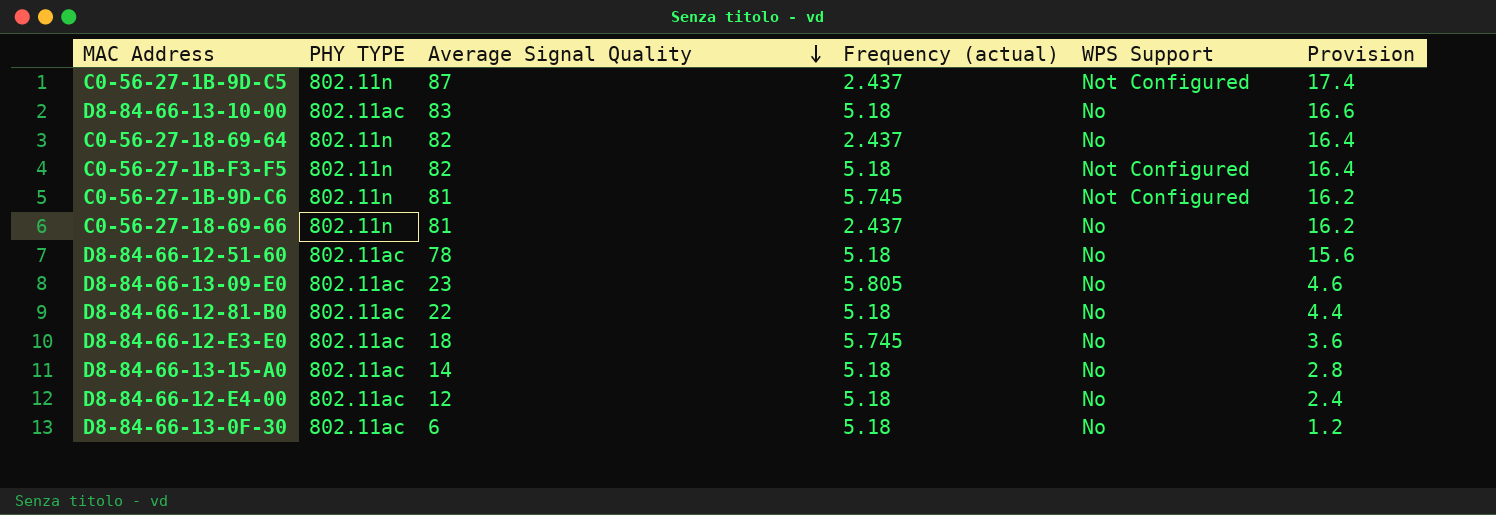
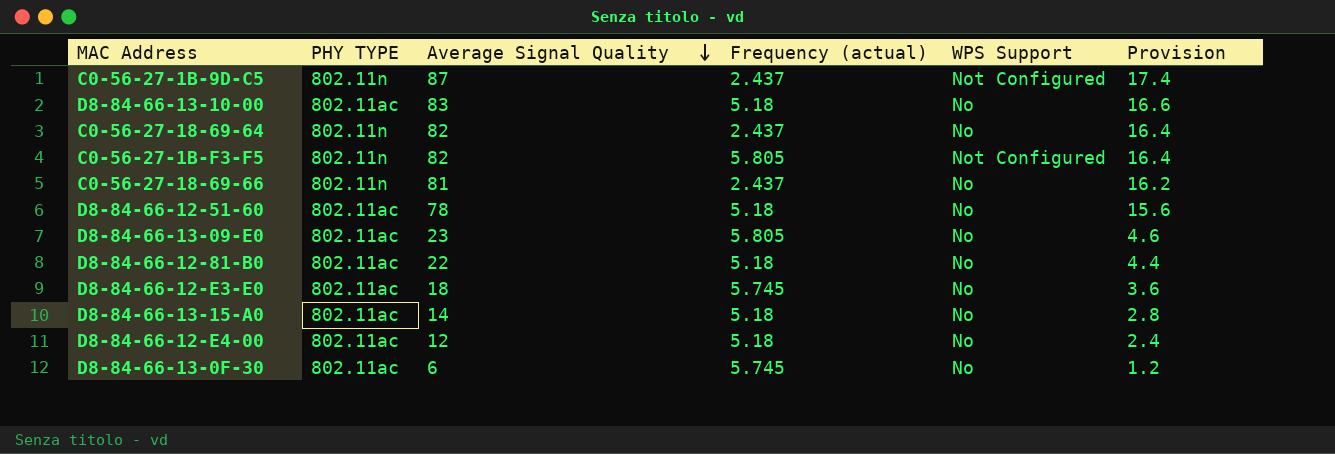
row C0-56-27-1B-9D-C6: 802.11n | 81 | 5.745 | Not Configured | 16.2 -> none
C0-56-27-1B-F3-F5 | Frequency (actual): 5.18 -> 5.805
D8-84-66-13-0F-30 | Frequency (actual): 5.18 -> 5.745

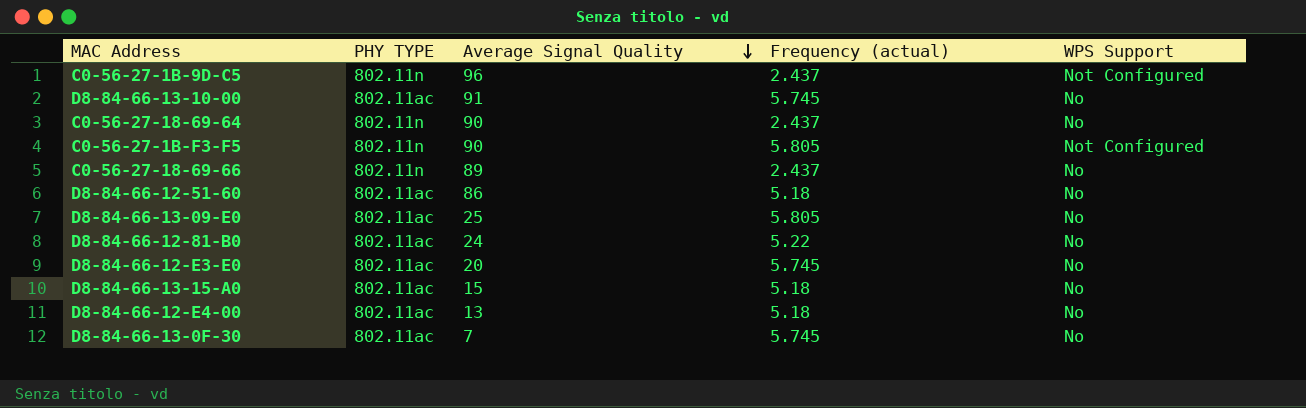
column Provision | formula: [Average Signal Quality] * 0.2 -> none
C0-56-27-1B-9D-C5 | Average Signal Quality: 87 -> 96
D8-84-66-13-10-00 | Average Signal Quality: 83 -> 91
D8-84-66-13-10-00 | Frequency (actual): 5.18 -> 5.745
C0-56-27-18-69-64 | Average Signal Quality: 82 -> 90
C0-56-27-1B-F3-F5 | Average Signal Quality: 82 -> 90
C0-56-27-18-69-66 | Average Signal Quality: 81 -> 89
D8-84-66-12-51-60 | Average Signal Quality: 78 -> 86
D8-84-66-13-09-E0 | Average Signal Quality: 23 -> 25
D8-84-66-12-81-B0 | Average Signal Quality: 22 -> 24
D8-84-66-12-81-B0 | Frequency (actual): 5.18 -> 5.22
D8-84-66-12-E3-E0 | Average Signal Quality: 18 -> 20
D8-84-66-13-15-A0 | Average Signal Quality: 14 -> 15
D8-84-66-12-E4-00 | Average Signal Quality: 12 -> 13
D8-84-66-13-0F-30 | Average Signal Quality: 6 -> 7

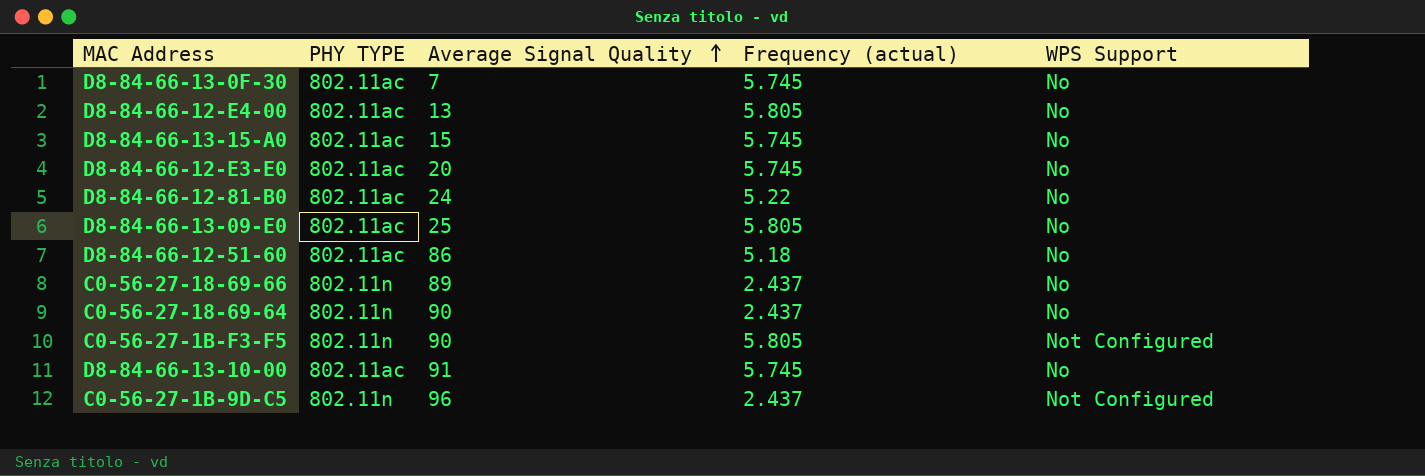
row order: Average Signal Quality descending -> Average Signal Quality ascending
D8-84-66-12-E4-00 | Frequency (actual): 5.18 -> 5.805
D8-84-66-13-15-A0 | Frequency (actual): 5.18 -> 5.745

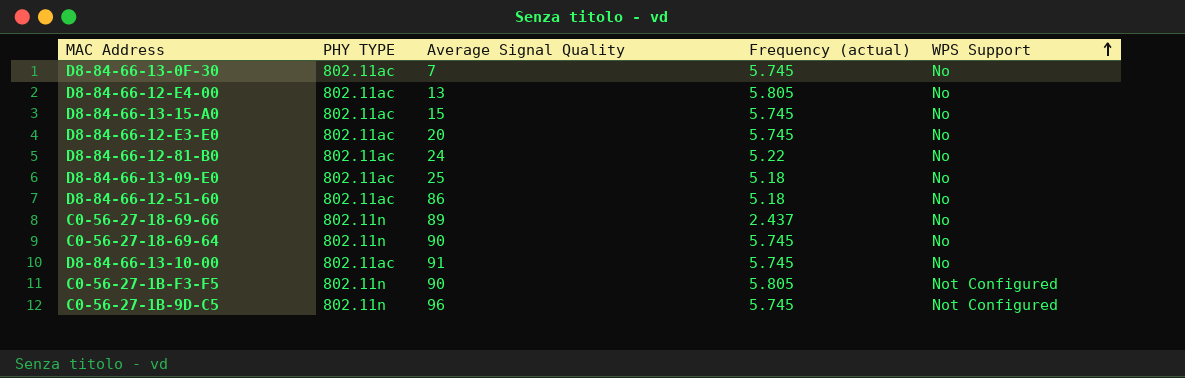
row order: Average Signal Quality ascending -> WPS Support ascending
D8-84-66-13-09-E0 | Frequency (actual): 5.805 -> 5.18
C0-56-27-18-69-64 | Frequency (actual): 2.437 -> 5.745
C0-56-27-1B-9D-C5 | Frequency (actual): 2.437 -> 5.745

